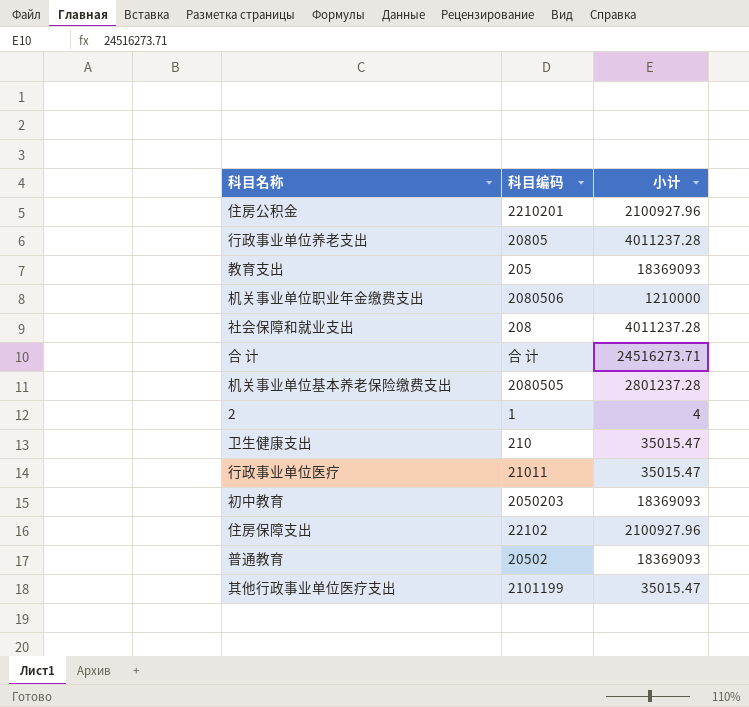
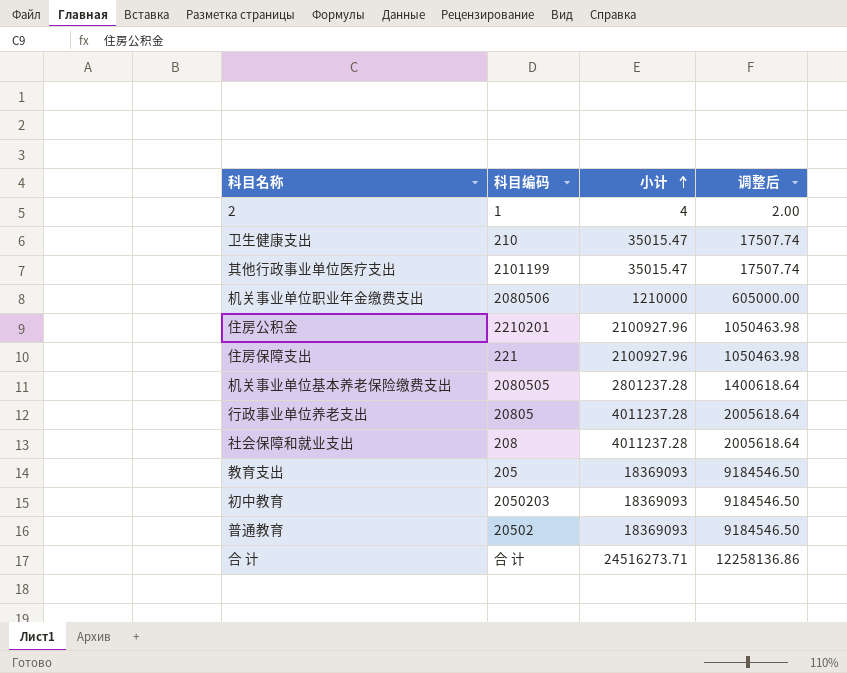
row order: none -> 小计 ascending
column 调整后 | formula: none -> [小计] * 0.5
row 行政事业单位医疗: 21011 | 35015.47 -> none
住房保障支出 | 科目编码: 22102 -> 221

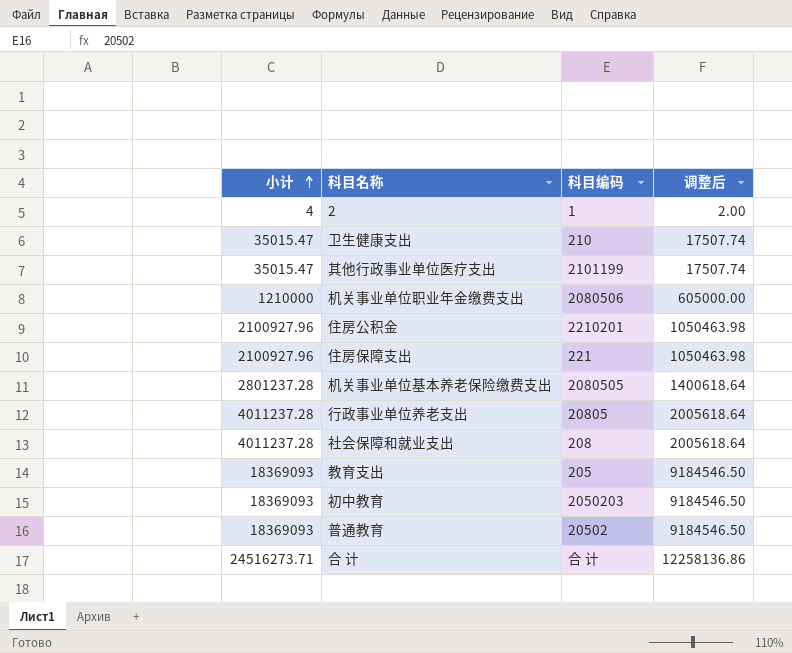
column 小计 | position: 3 -> 1

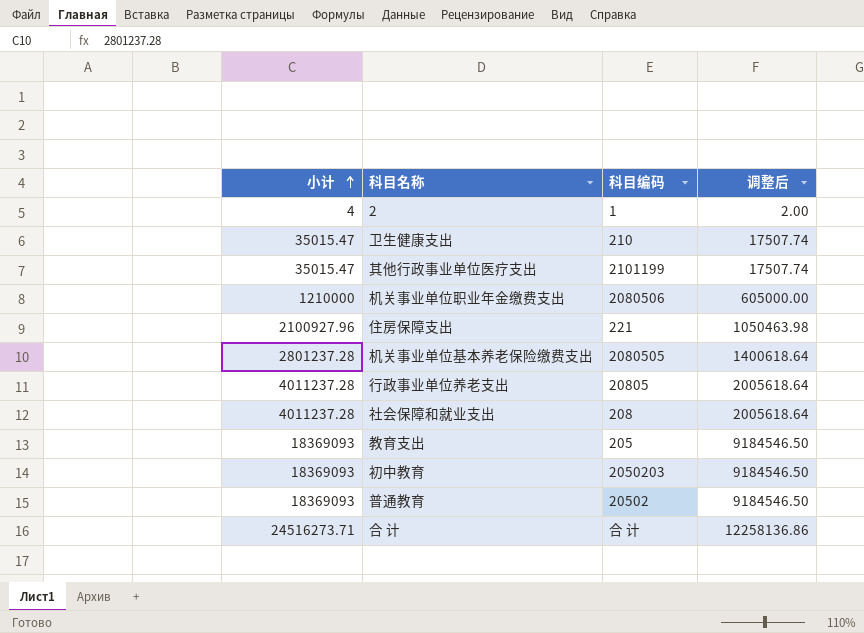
row 住房公积金: 2100927.96 | 2210201 | 1050463.98 -> none

